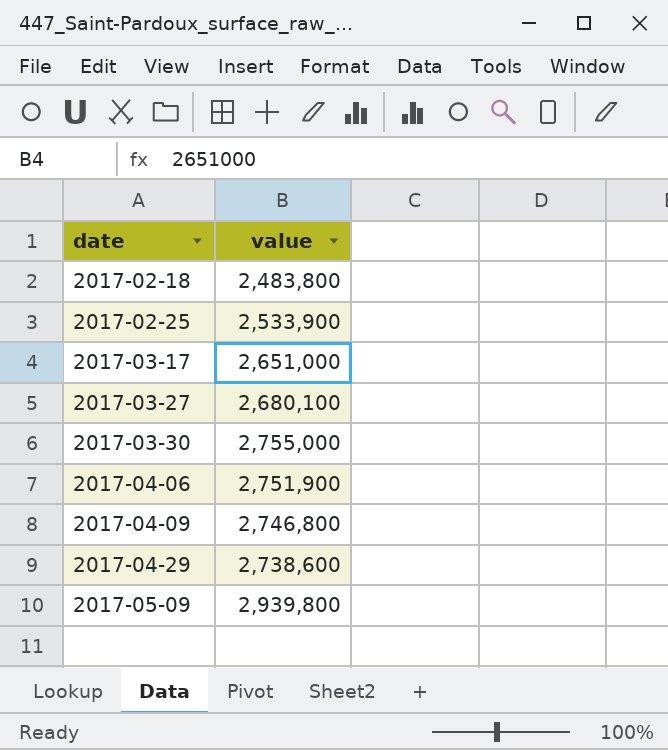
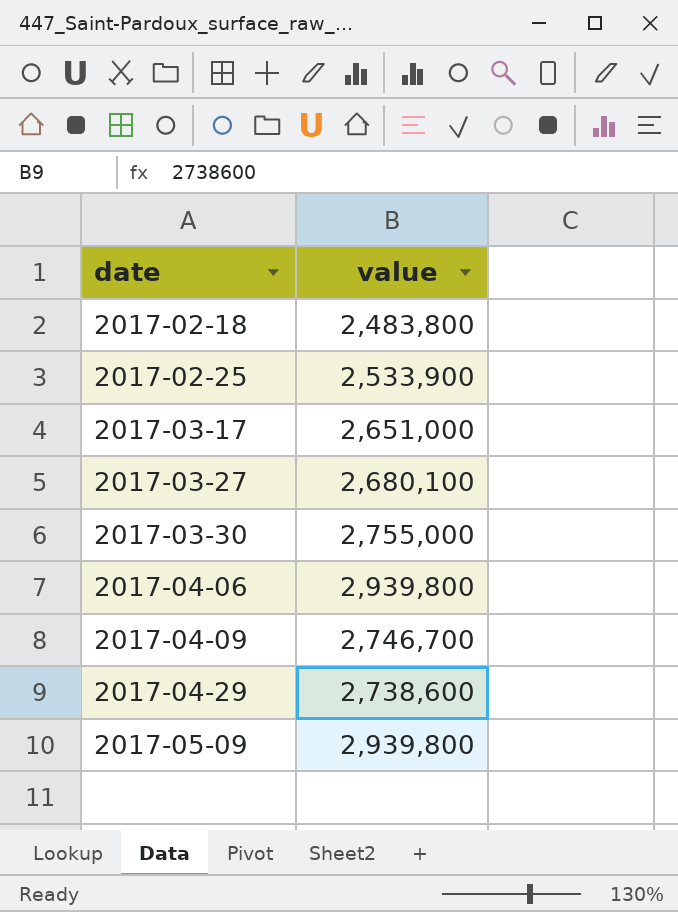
2017-04-06 | value: 2,751,900 -> 2,939,800
2017-04-09 | value: 2,746,800 -> 2,746,700

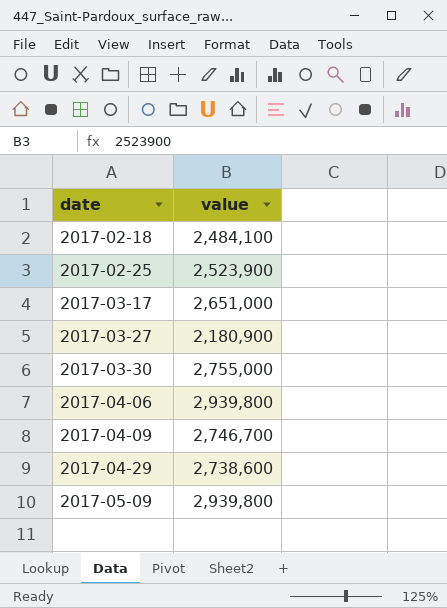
2017-02-18 | value: 2,483,800 -> 2,484,100
2017-02-25 | value: 2,533,900 -> 2,523,900
2017-03-27 | value: 2,680,100 -> 2,180,900

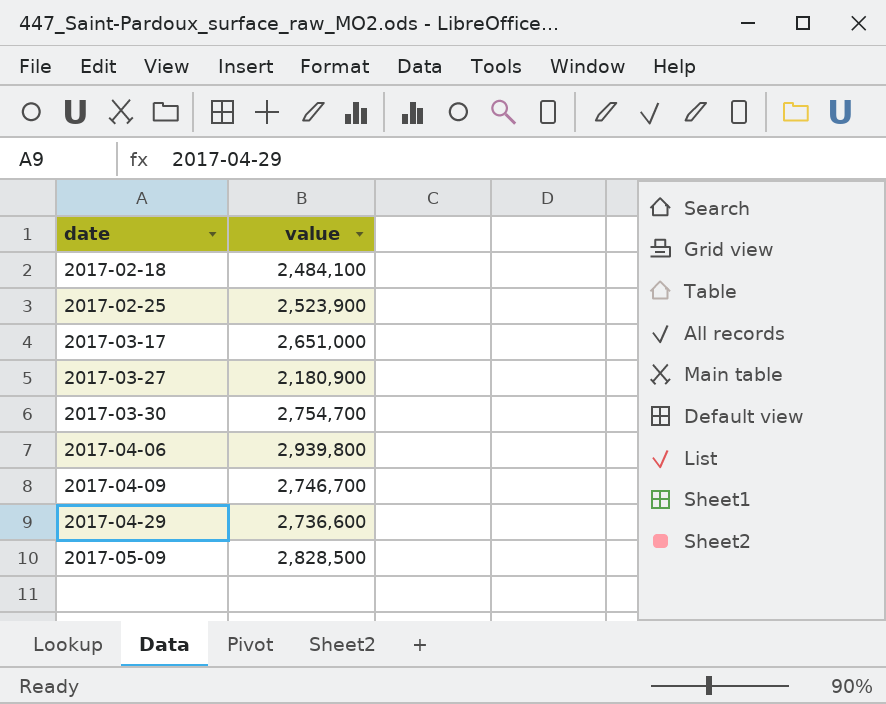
2017-03-30 | value: 2,755,000 -> 2,754,700
2017-04-29 | value: 2,738,600 -> 2,736,600
2017-05-09 | value: 2,939,800 -> 2,828,500

